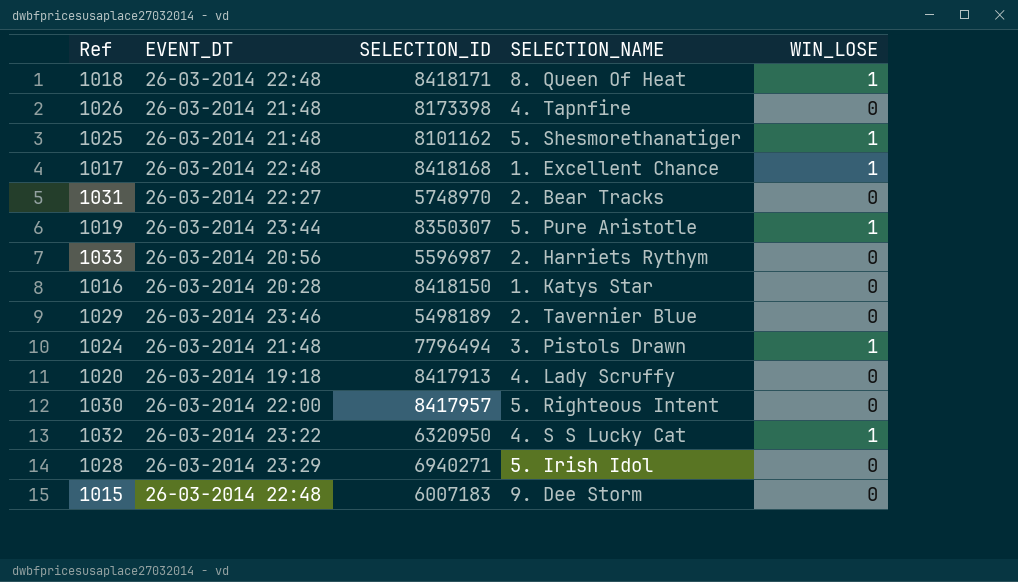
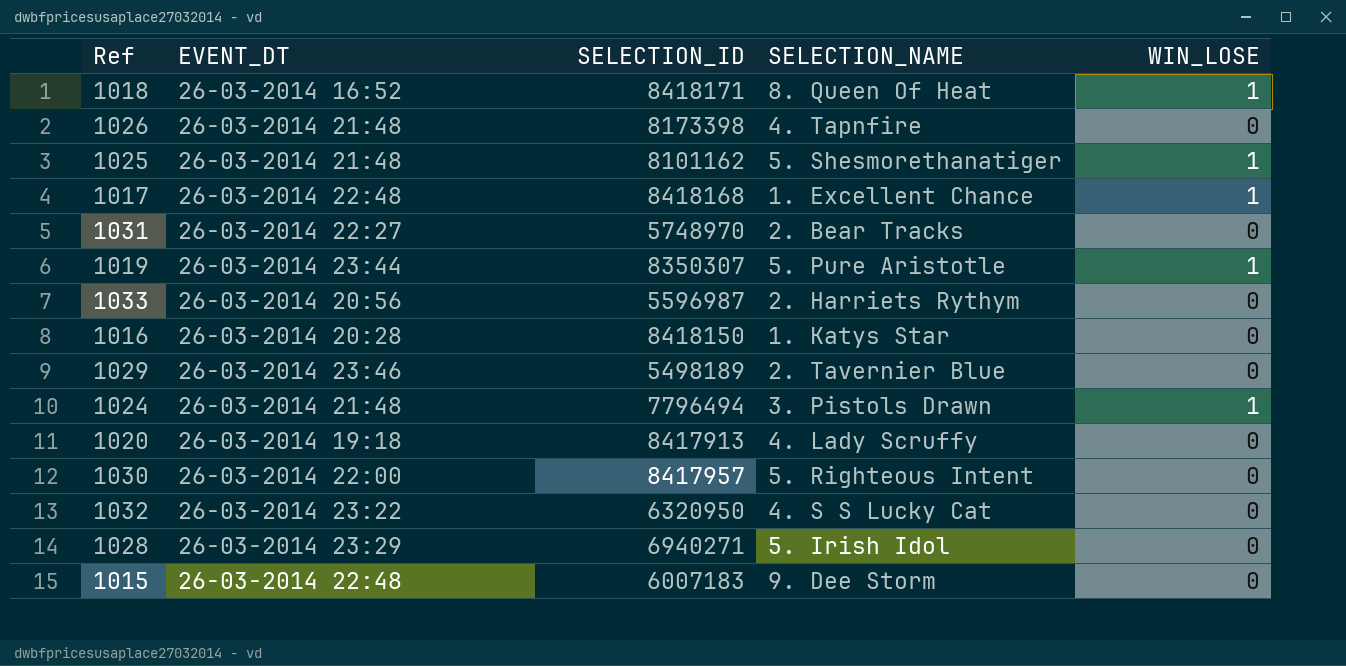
1018 | EVENT_DT: 26-03-2014 22:48 -> 26-03-2014 16:52
1032 | WIN_LOSE: 1 -> 0

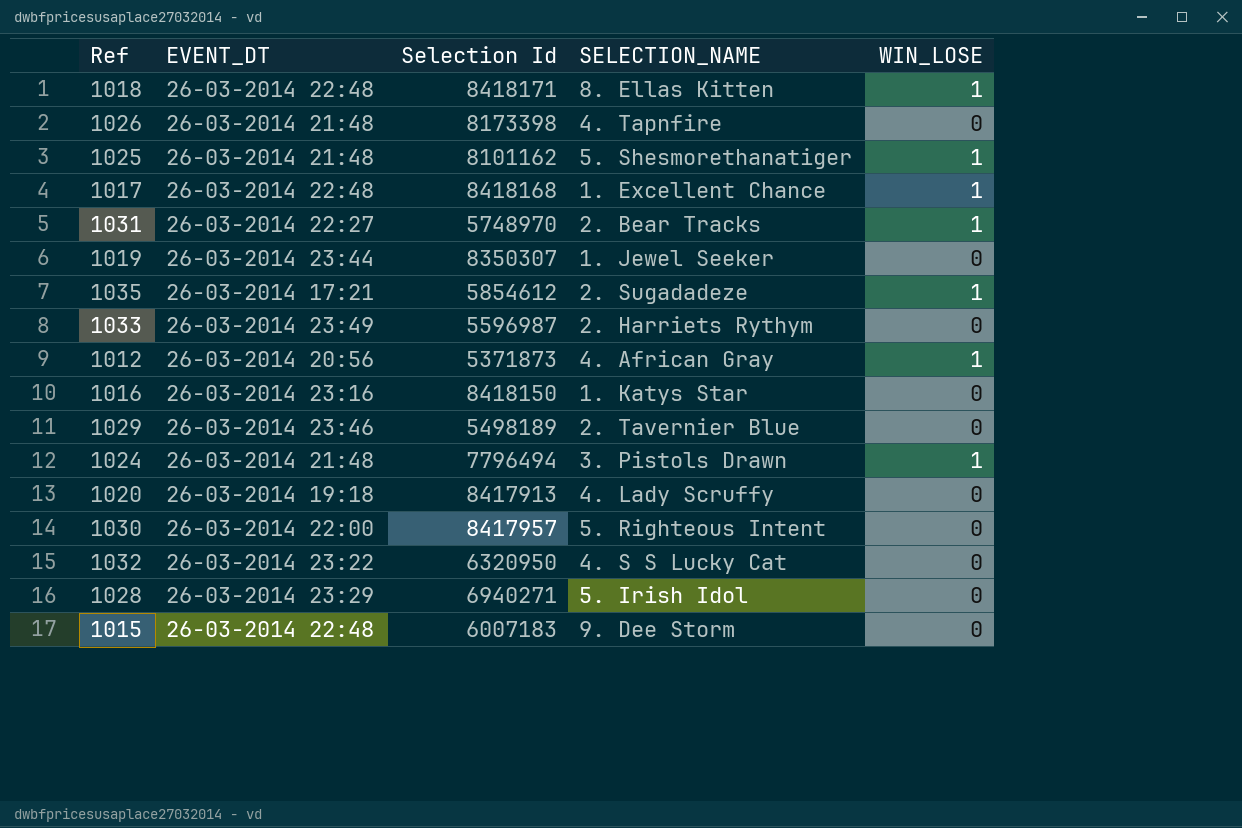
column name: SELECTION_ID -> Selection Id
1018 | EVENT_DT: 26-03-2014 16:52 -> 26-03-2014 22:48
1018 | SELECTION_NAME: 8. Queen Of Heat -> 8. Ellas Kitten
1031 | WIN_LOSE: 0 -> 1
1019 | SELECTION_NAME: 5. Pure Aristotle -> 1. Jewel Seeker
1019 | WIN_LOSE: 1 -> 0
row 1035: none -> 26-03-2014 17:21 | 5854612 | 2. Sugadadeze | 1
1033 | EVENT_DT: 26-03-2014 20:56 -> 26-03-2014 23:49
row 1012: none -> 26-03-2014 20:56 | 5371873 | 4. African Gray | 1
1016 | EVENT_DT: 26-03-2014 20:28 -> 26-03-2014 23:16

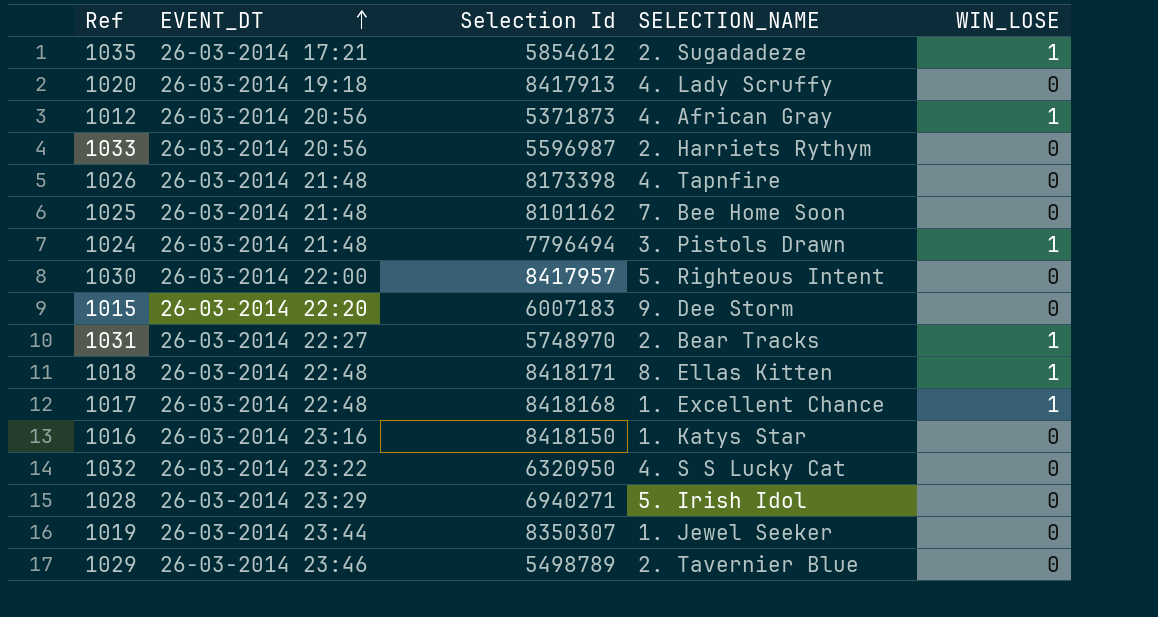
row order: none -> EVENT_DT ascending
1033 | EVENT_DT: 26-03-2014 23:49 -> 26-03-2014 20:56
1025 | SELECTION_NAME: 5. Shesmorethanatiger -> 7. Bee Home Soon
1025 | WIN_LOSE: 1 -> 0
1015 | EVENT_DT: 26-03-2014 22:48 -> 26-03-2014 22:20
1029 | Selection Id: 5498189 -> 5498789

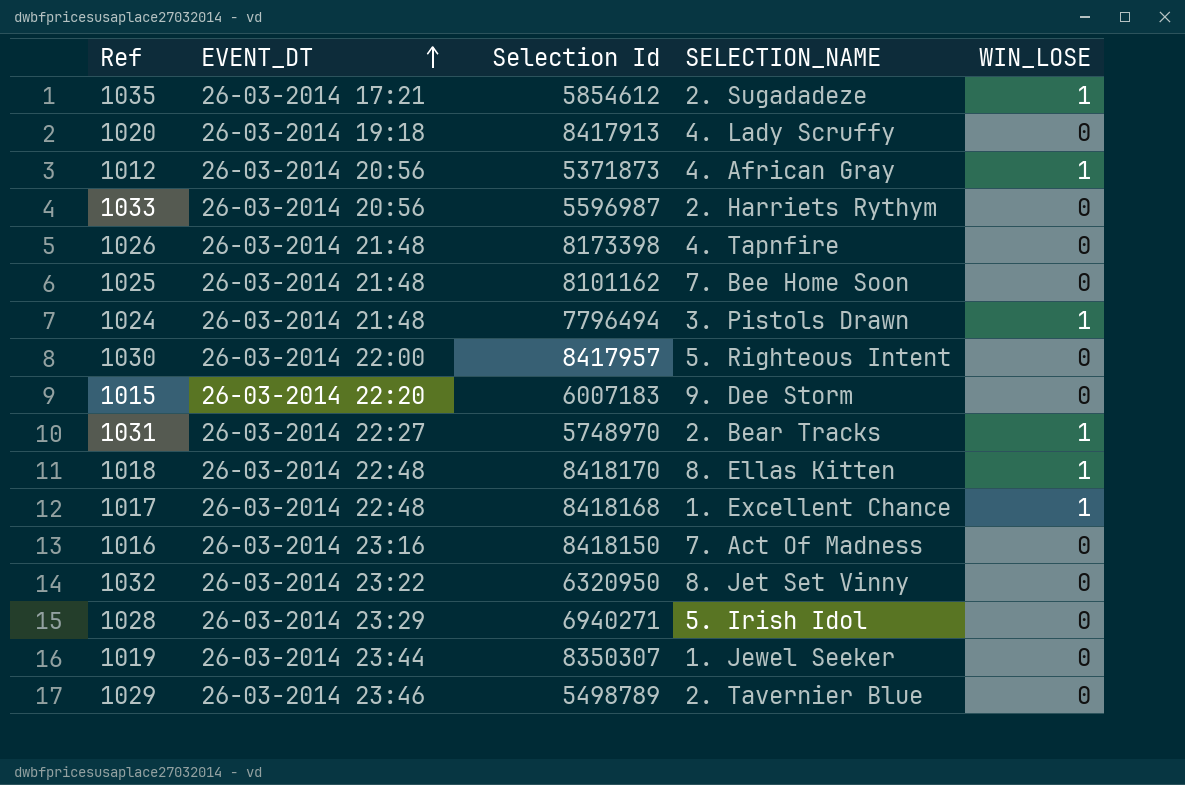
1018 | Selection Id: 8418171 -> 8418170
1016 | SELECTION_NAME: 1. Katys Star -> 7. Act Of Madness
1032 | SELECTION_NAME: 4. S S Lucky Cat -> 8. Jet Set Vinny

